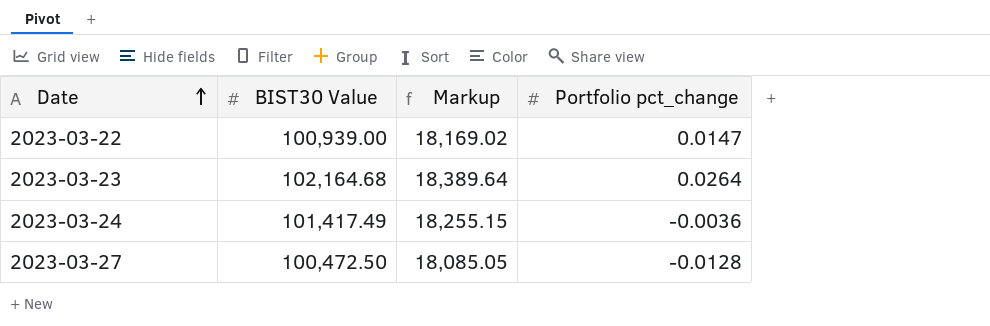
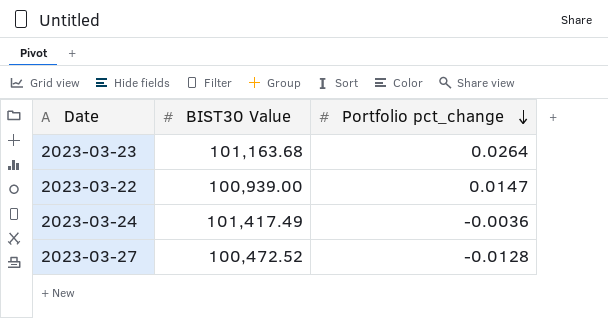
row order: Date ascending -> Portfolio pct_change descending
column Markup | formula: [BIST30 Value] * 0.18 -> none
2023-03-23 | BIST30 Value: 102,164.68 -> 101,163.68
2023-03-27 | BIST30 Value: 100,472.50 -> 100,472.52

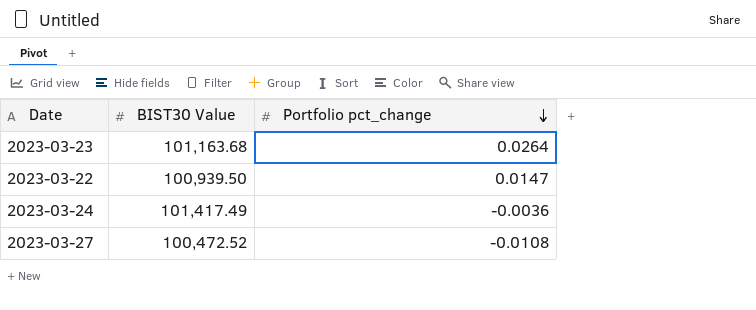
2023-03-22 | BIST30 Value: 100,939.00 -> 100,939.50
2023-03-27 | Portfolio pct_change: -0.0128 -> -0.0108

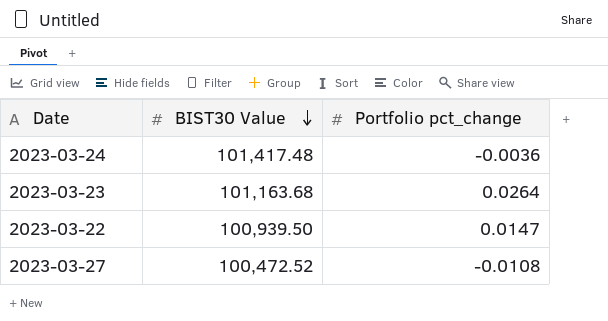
row order: Portfolio pct_change descending -> BIST30 Value descending
2023-03-24 | BIST30 Value: 101,417.49 -> 101,417.48

